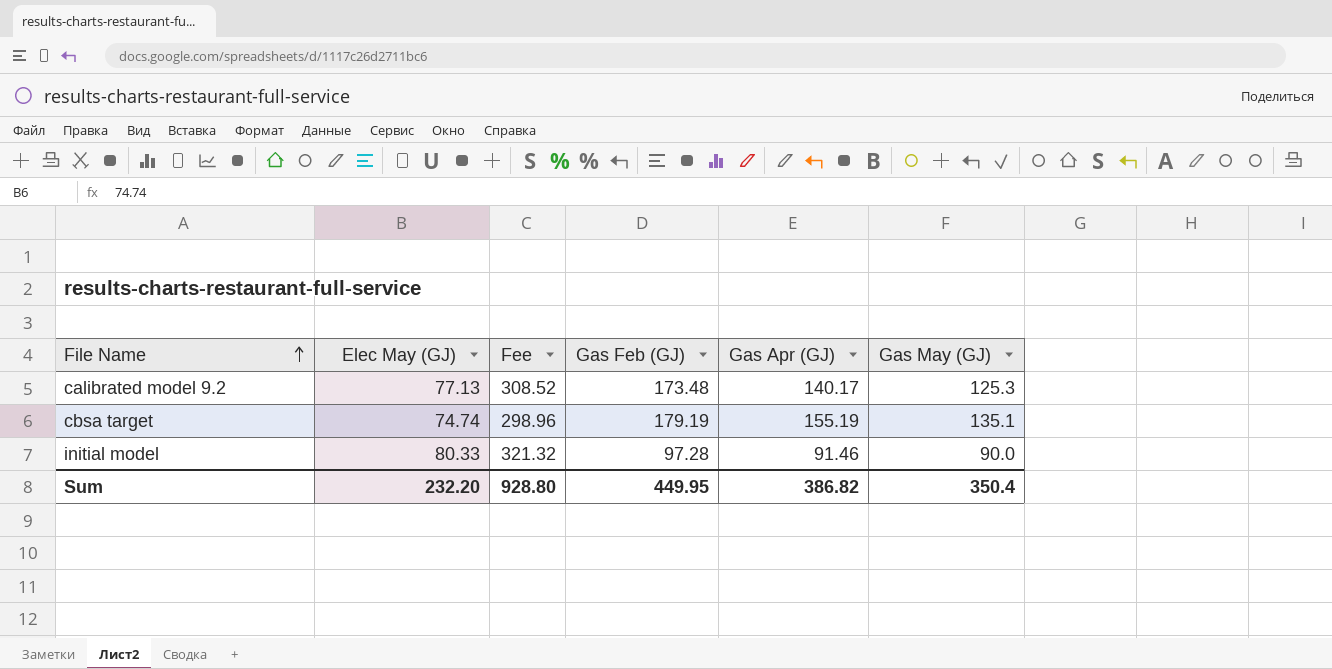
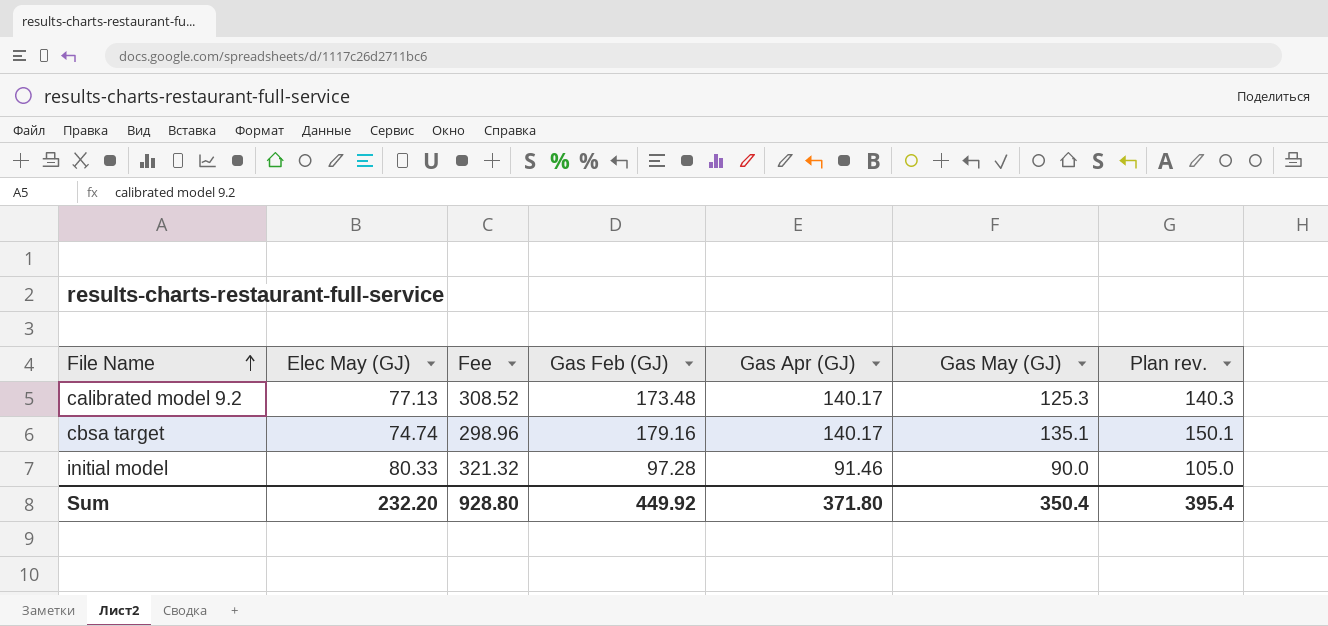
column Plan rev. | formula: none -> [Gas May (GJ)] + 15
cbsa target | Gas Feb (GJ): 179.19 -> 179.16
cbsa target | Gas Apr (GJ): 155.19 -> 140.17
Sum | Gas Feb (GJ): 449.95 -> 449.92
Sum | Gas Apr (GJ): 386.82 -> 371.80

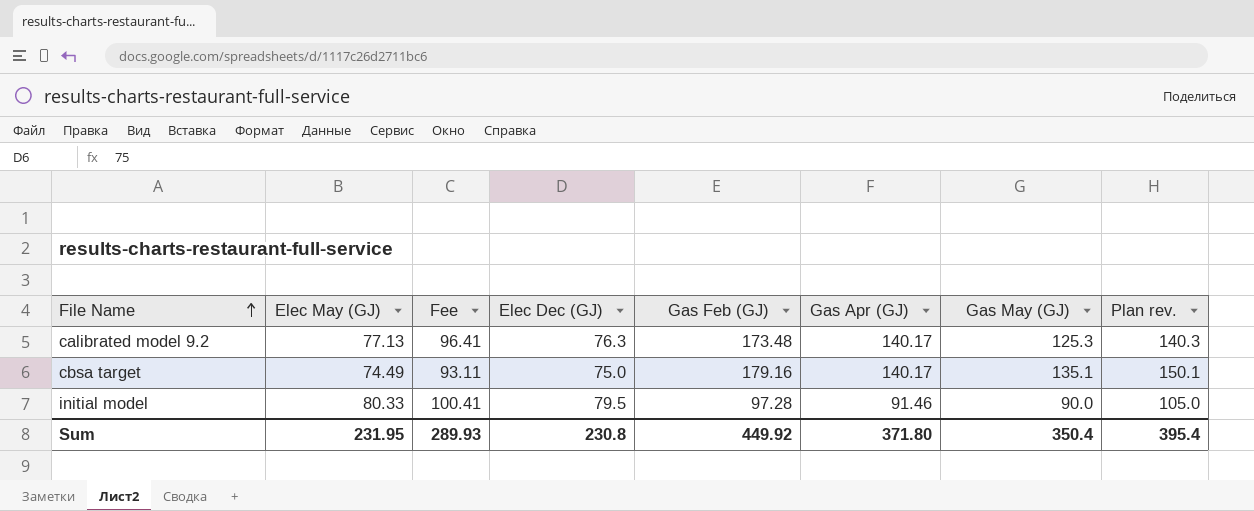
column Fee | formula: [Elec May (GJ)] * 4 -> [Elec May (GJ)] * 1.25
column Elec Dec (GJ) | position: none -> 4
cbsa target | Elec May (GJ): 74.74 -> 74.49
Sum | Elec May (GJ): 232.20 -> 231.95
Sum | Fee: 928.80 -> 289.93

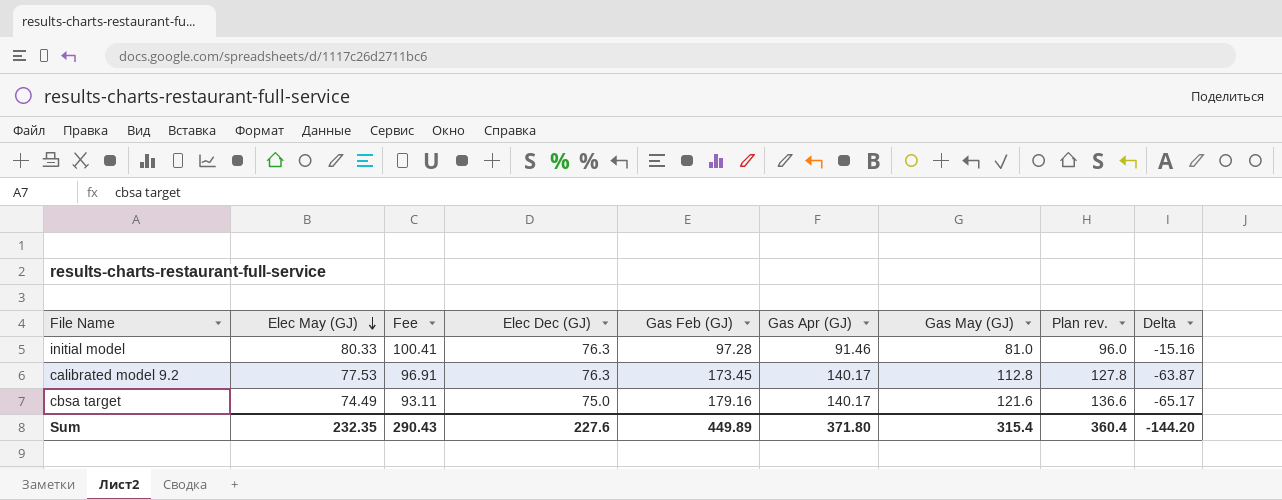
row order: File Name ascending -> Elec May (GJ) descending
column Delta | formula: none -> [Elec Dec (GJ)] - [Gas Apr (GJ)]
initial model | Elec Dec (GJ): 79.5 -> 76.3
initial model | Gas May (GJ): 90.0 -> 81.0
initial model | Plan rev.: 105.0 -> 96.0
calibrated model 9.2 | Elec May (GJ): 77.13 -> 77.53
calibrated model 9.2 | Fee: 96.41 -> 96.91
calibrated model 9.2 | Gas Feb (GJ): 173.48 -> 173.45
calibrated model 9.2 | Gas May (GJ): 125.3 -> 112.8
calibrated model 9.2 | Plan rev.: 140.3 -> 127.8
cbsa target | Gas May (GJ): 135.1 -> 121.6
cbsa target | Plan rev.: 150.1 -> 136.6
Sum | Elec May (GJ): 231.95 -> 232.35
Sum | Fee: 289.93 -> 290.43
Sum | Elec Dec (GJ): 230.8 -> 227.6
Sum | Gas Feb (GJ): 449.92 -> 449.89
Sum | Gas May (GJ): 350.4 -> 315.4
Sum | Plan rev.: 395.4 -> 360.4

